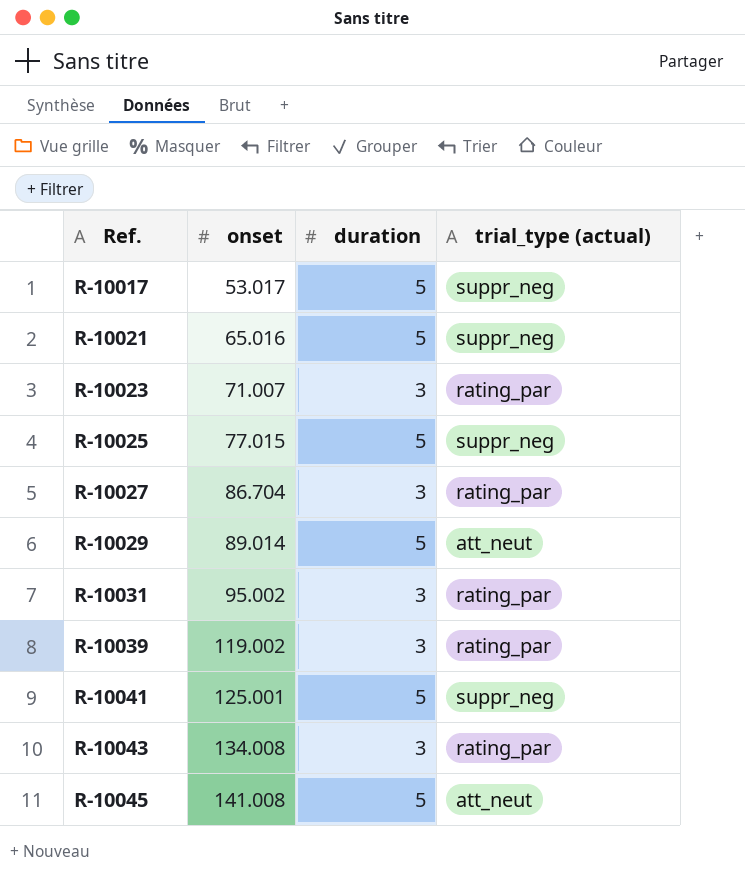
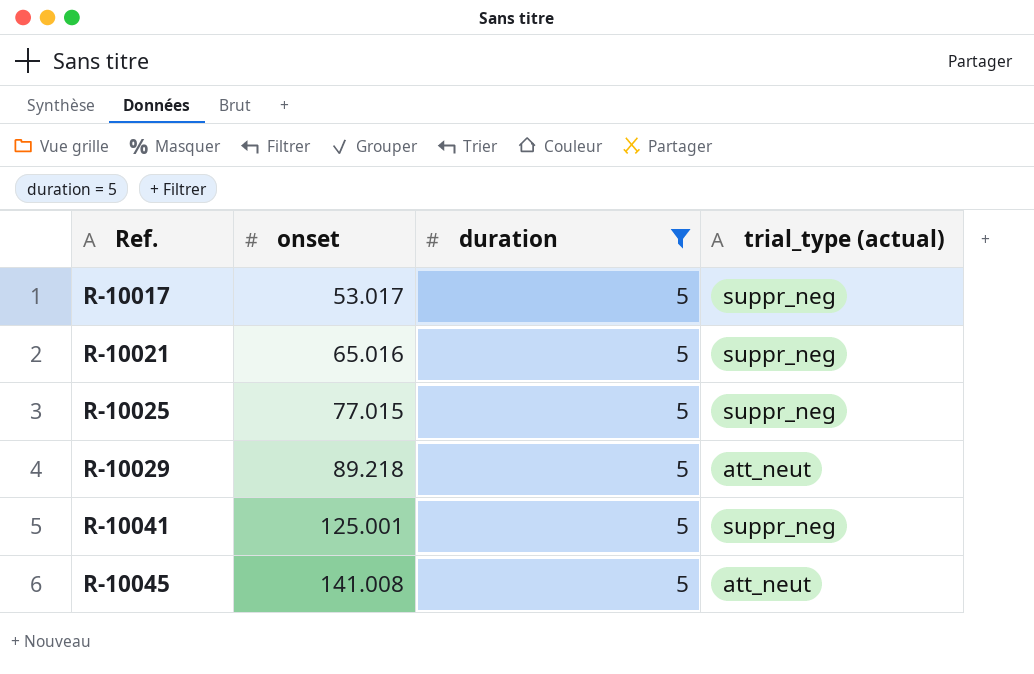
filter: none -> duration = 5
R-10029 | onset: 89.014 -> 89.218

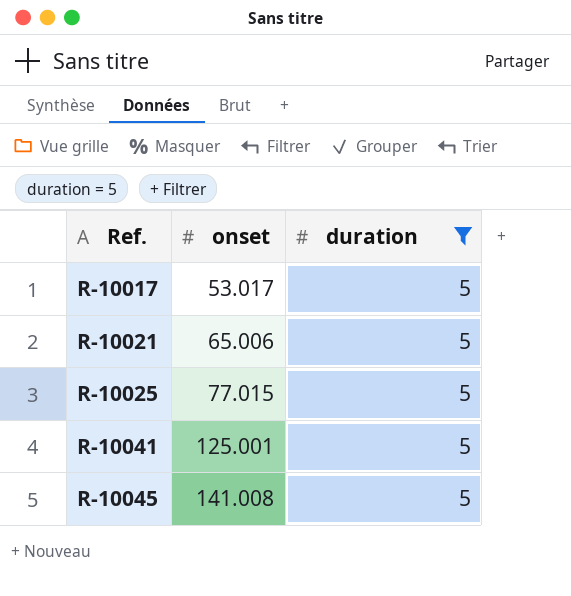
column trial_type (actual) | position: 4 -> none
row R-10029: 89.218 | 5 | att_neut -> none
R-10021 | onset: 65.016 -> 65.006

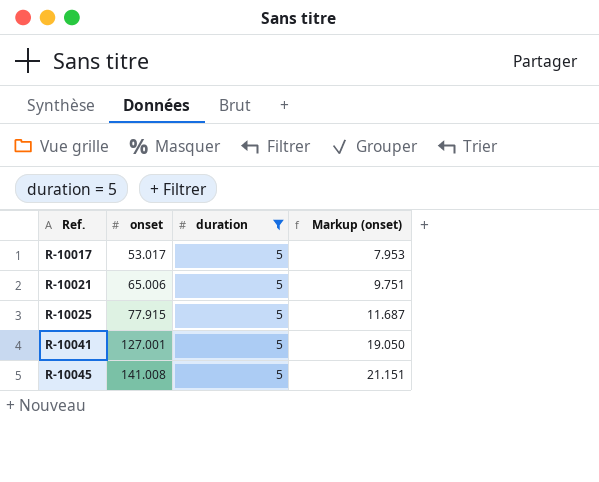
column Markup (onset) | formula: none -> [onset] * 0.15
R-10025 | onset: 77.015 -> 77.915
R-10041 | onset: 125.001 -> 127.001

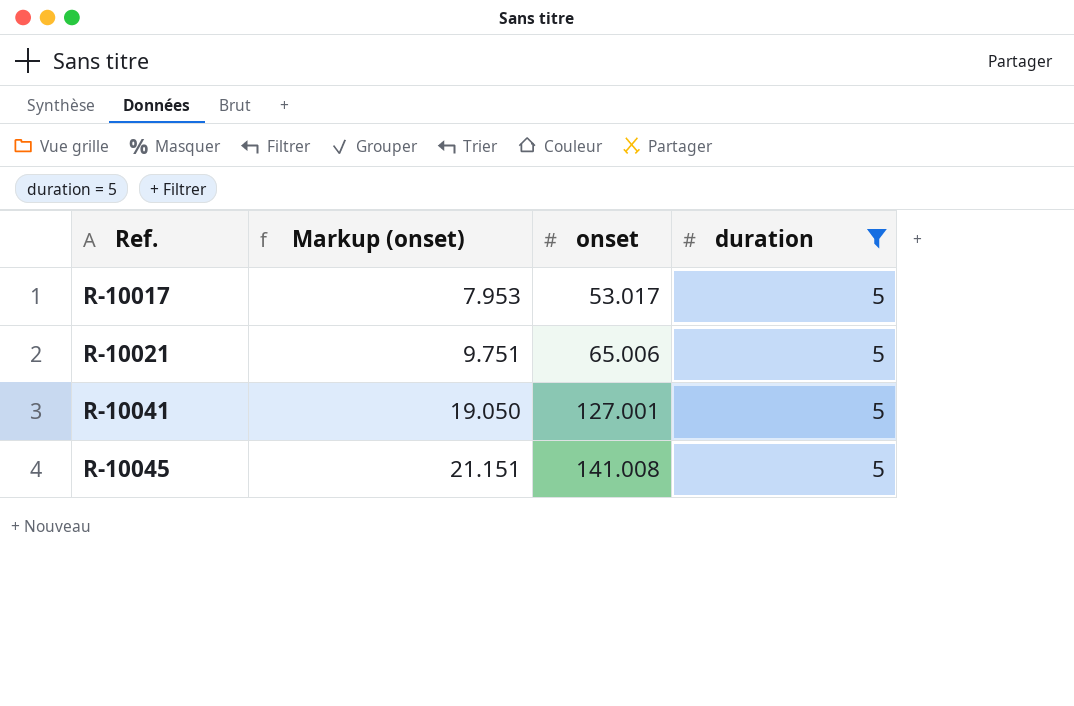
column Markup (onset) | position: 4 -> 2
row R-10025: 77.915 | 5 | 11.687 -> none

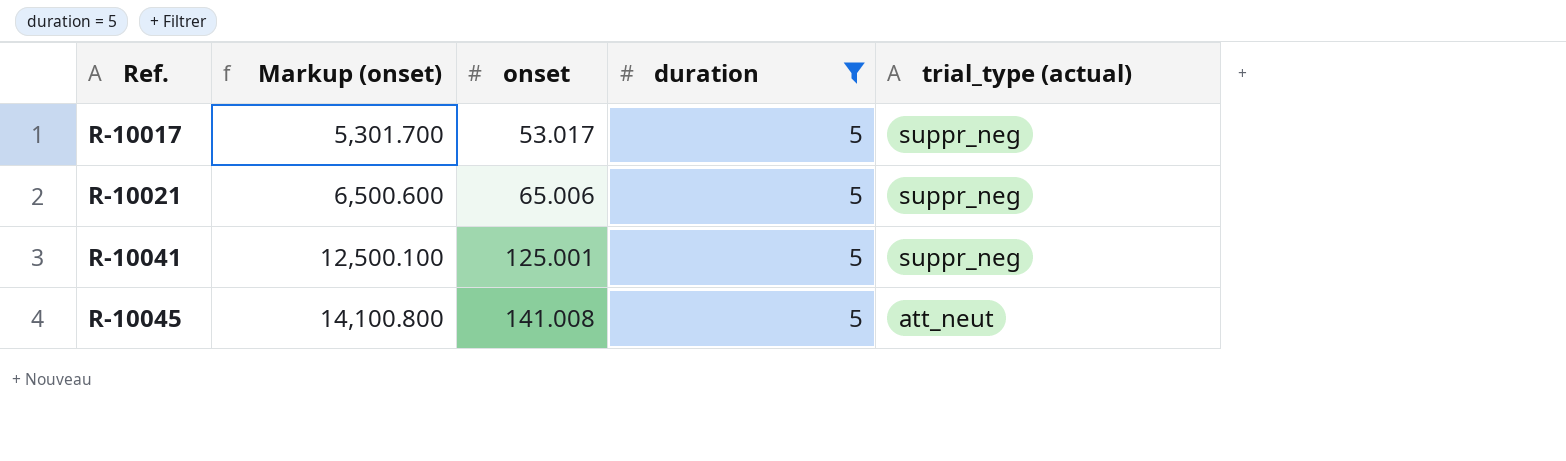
column Markup (onset) | formula: [onset] * 0.15 -> [onset] * 100
column trial_type (actual) | position: none -> 5
R-10041 | onset: 127.001 -> 125.001

